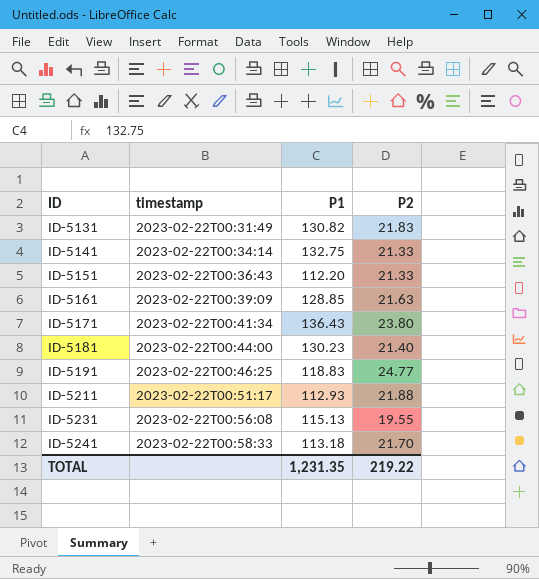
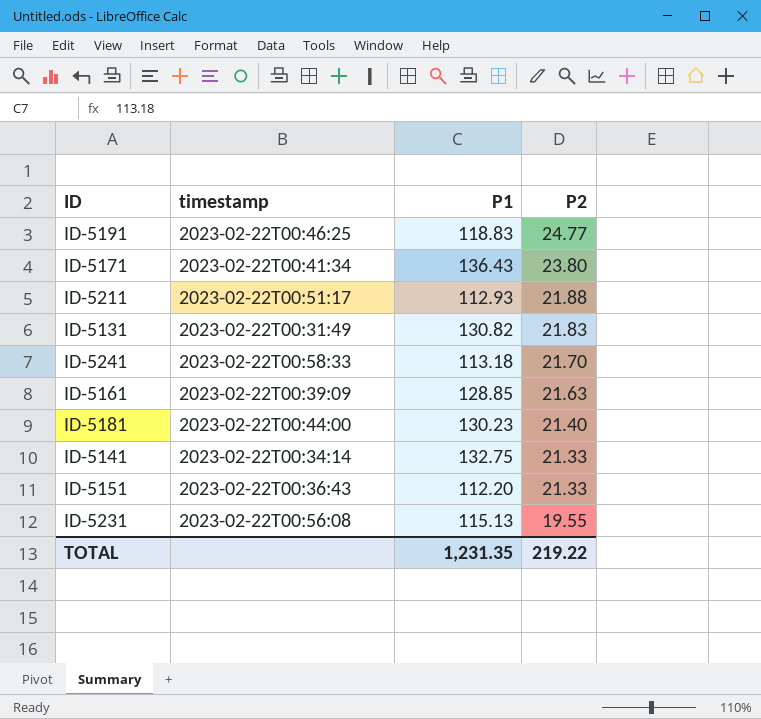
row order: ID ascending -> P2 descending

